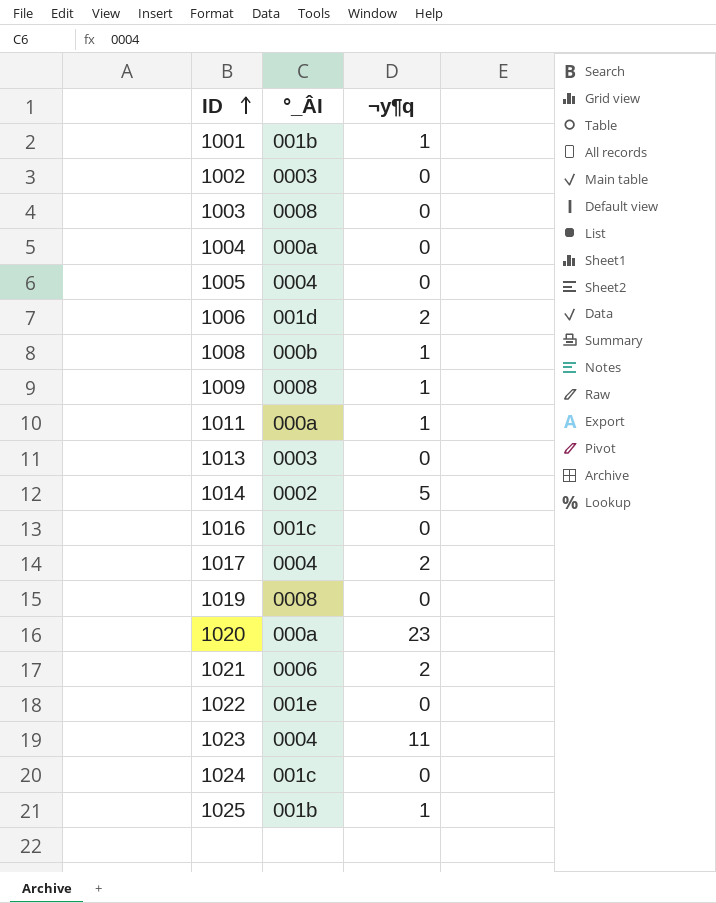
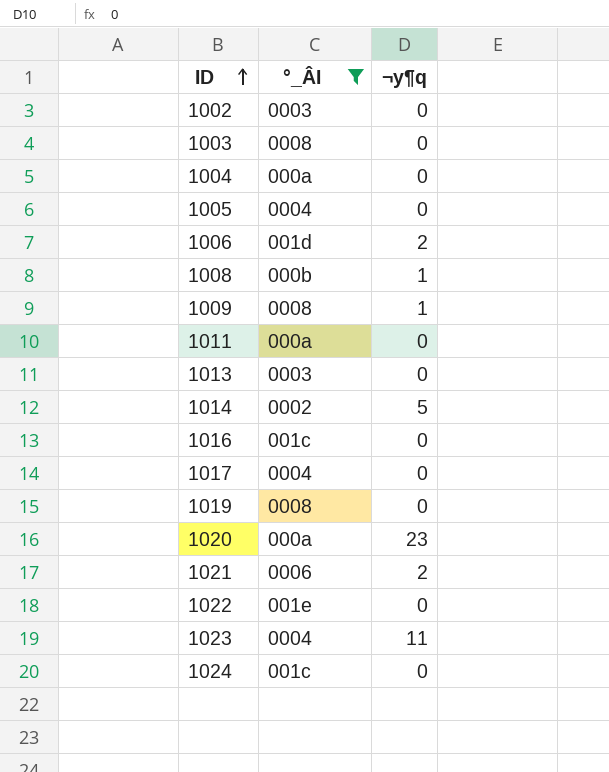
filter: none -> °_ÂI != 001b
1011 | ¬y¶q: 1 -> 0
1017 | ¬y¶q: 2 -> 0

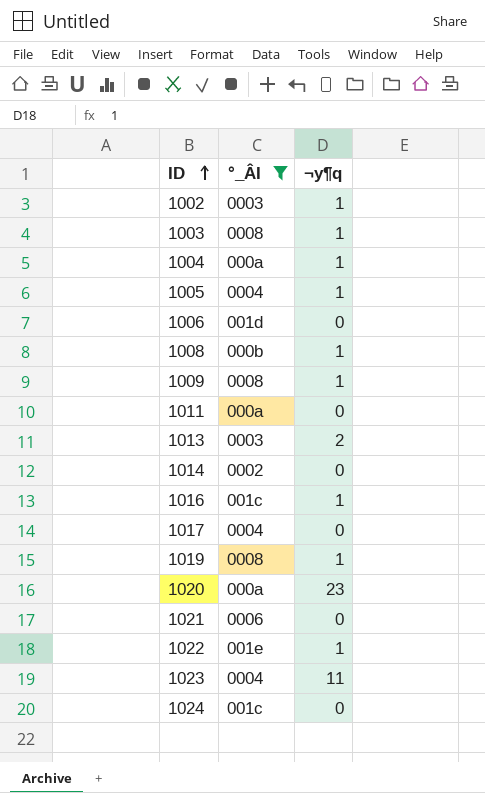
1002 | ¬y¶q: 0 -> 1
1003 | ¬y¶q: 0 -> 1
1004 | ¬y¶q: 0 -> 1
1005 | ¬y¶q: 0 -> 1
1006 | ¬y¶q: 2 -> 0
1013 | ¬y¶q: 0 -> 2
1014 | ¬y¶q: 5 -> 0
1016 | ¬y¶q: 0 -> 1
1019 | ¬y¶q: 0 -> 1
1021 | ¬y¶q: 2 -> 0
1022 | ¬y¶q: 0 -> 1

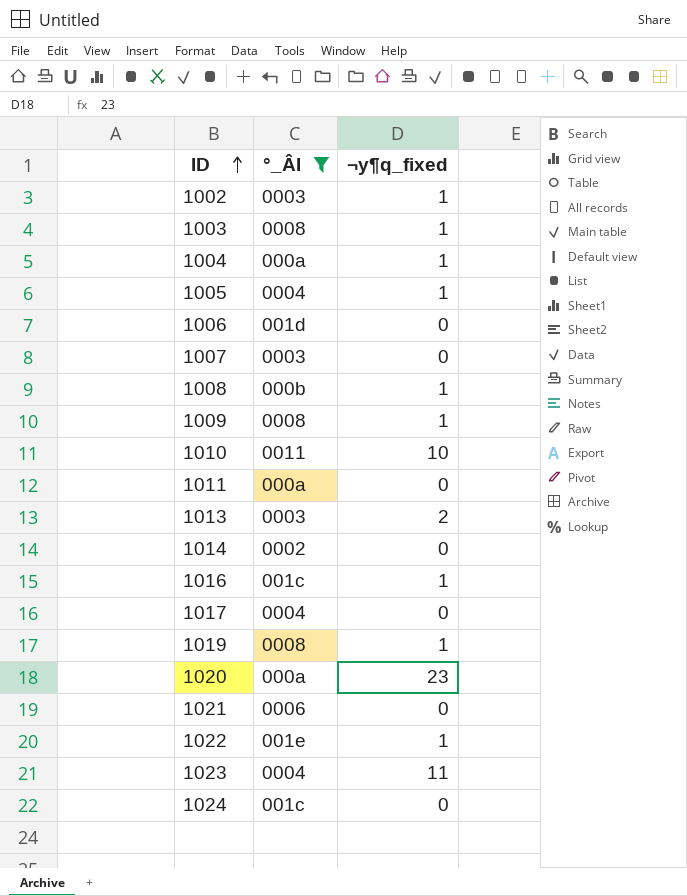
column name: ¬y¶q -> ¬y¶q_fixed
row 1007: none -> 0003 | 0
row 1010: none -> 0011 | 10

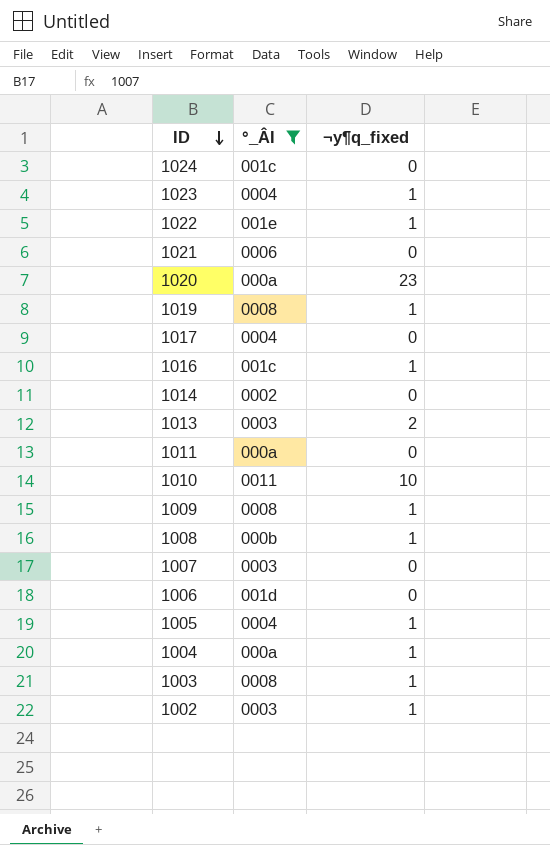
row order: ID ascending -> ID descending
1023 | ¬y¶q_fixed: 11 -> 1

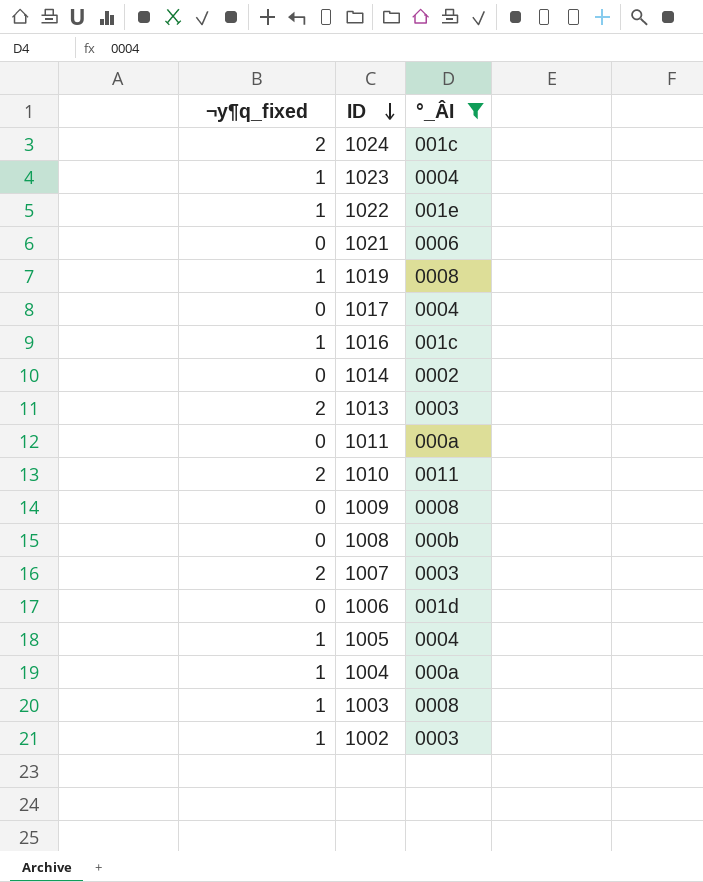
column ¬y¶q_fixed | position: 3 -> 1
row 1020: 000a | 23 -> none
1024 | ¬y¶q_fixed: 0 -> 2
1010 | ¬y¶q_fixed: 10 -> 2
1009 | ¬y¶q_fixed: 1 -> 0
1008 | ¬y¶q_fixed: 1 -> 0
1007 | ¬y¶q_fixed: 0 -> 2

